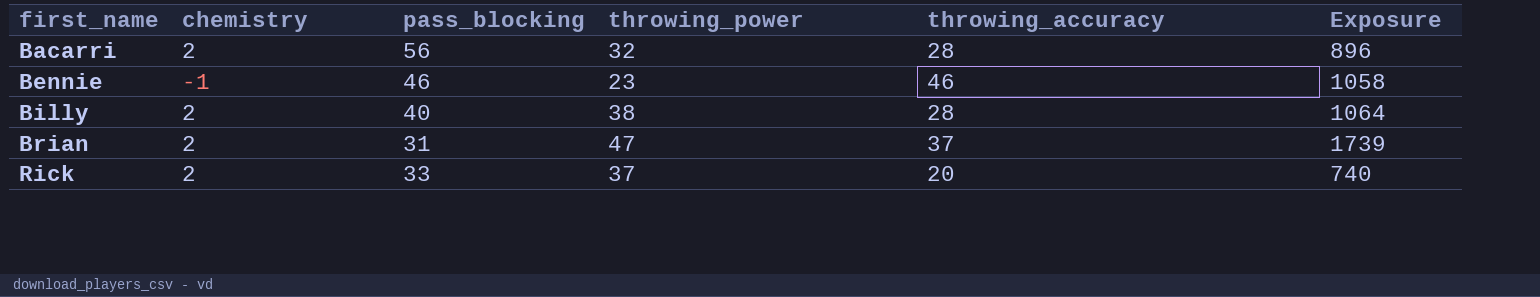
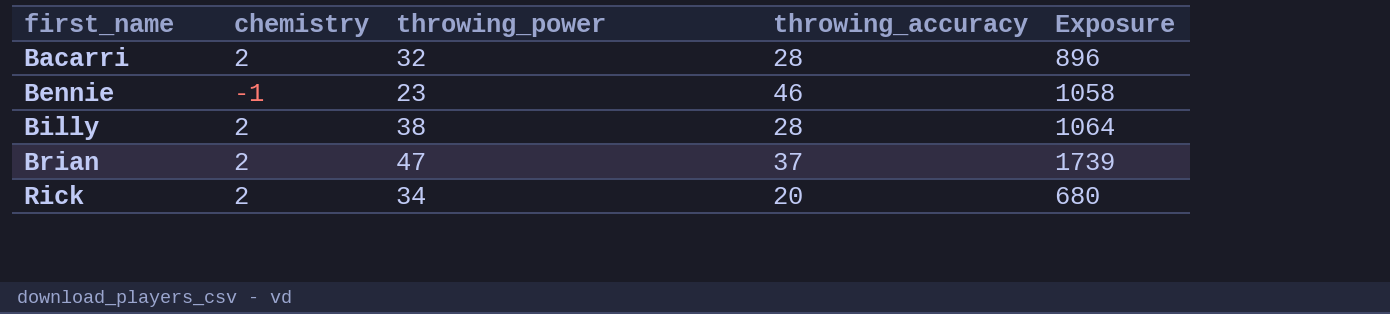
column pass_blocking | position: 3 -> none
Rick | throwing_power: 37 -> 34
Rick | Exposure: 740 -> 680

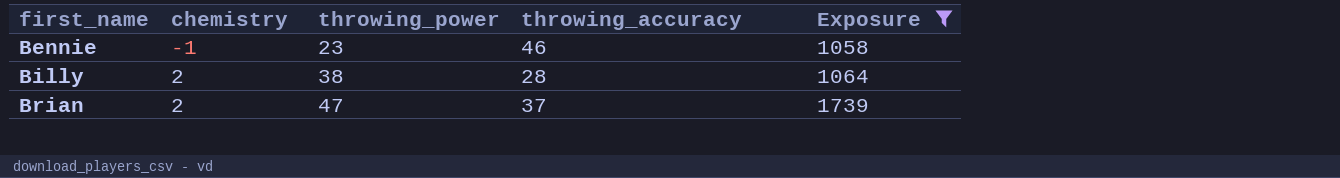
filter: none -> Exposure >= 1058

